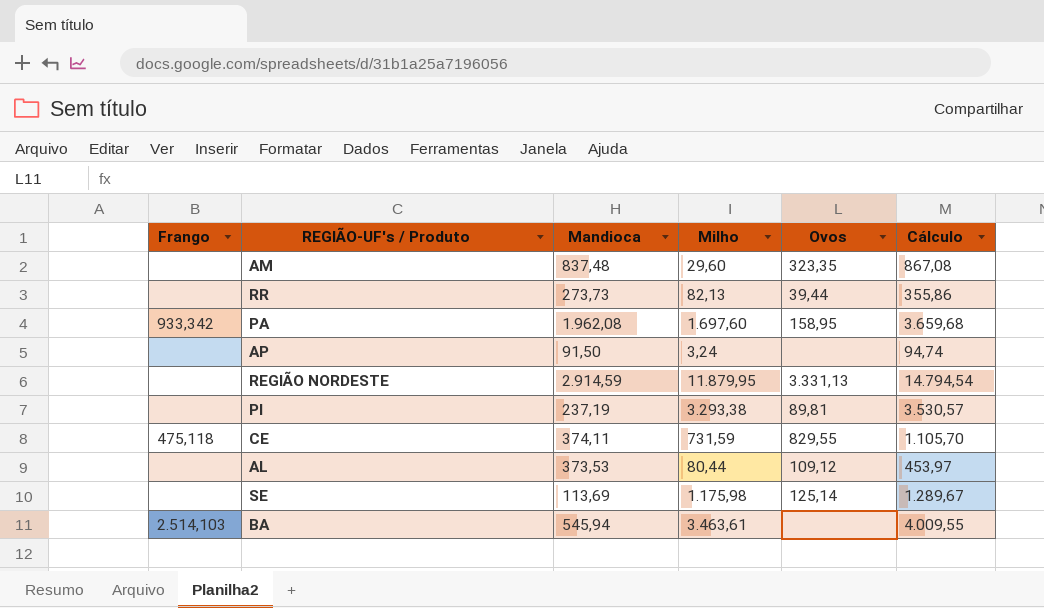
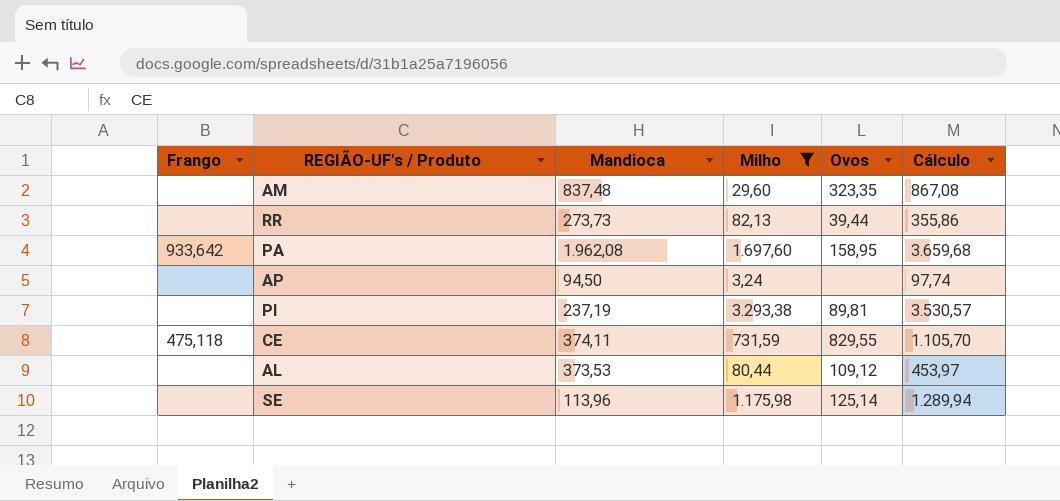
filter: none -> Milho <= 3.293,38
PA | Frango: 933,342 -> 933,642
AP | Mandioca: 91,50 -> 94,50
AP | Cálculo: 94,74 -> 97,74
SE | Mandioca: 113,69 -> 113,96
SE | Cálculo: 1.289,67 -> 1.289,94

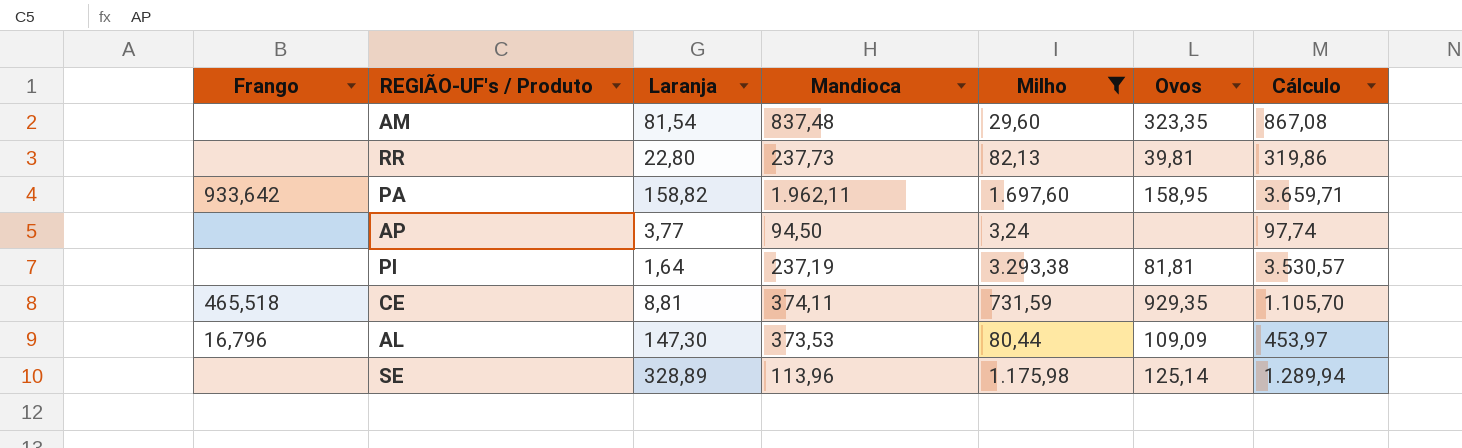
column Laranja | position: none -> 3
RR | Mandioca: 273,73 -> 237,73
RR | Ovos: 39,44 -> 39,81
RR | Cálculo: 355,86 -> 319,86
PA | Mandioca: 1.962,08 -> 1.962,11
PA | Cálculo: 3.659,68 -> 3.659,71
PI | Ovos: 89,81 -> 81,81
CE | Frango: 475,118 -> 465,518
CE | Ovos: 829,55 -> 929,35
AL | Frango: none -> 16,796
AL | Ovos: 109,12 -> 109,09

